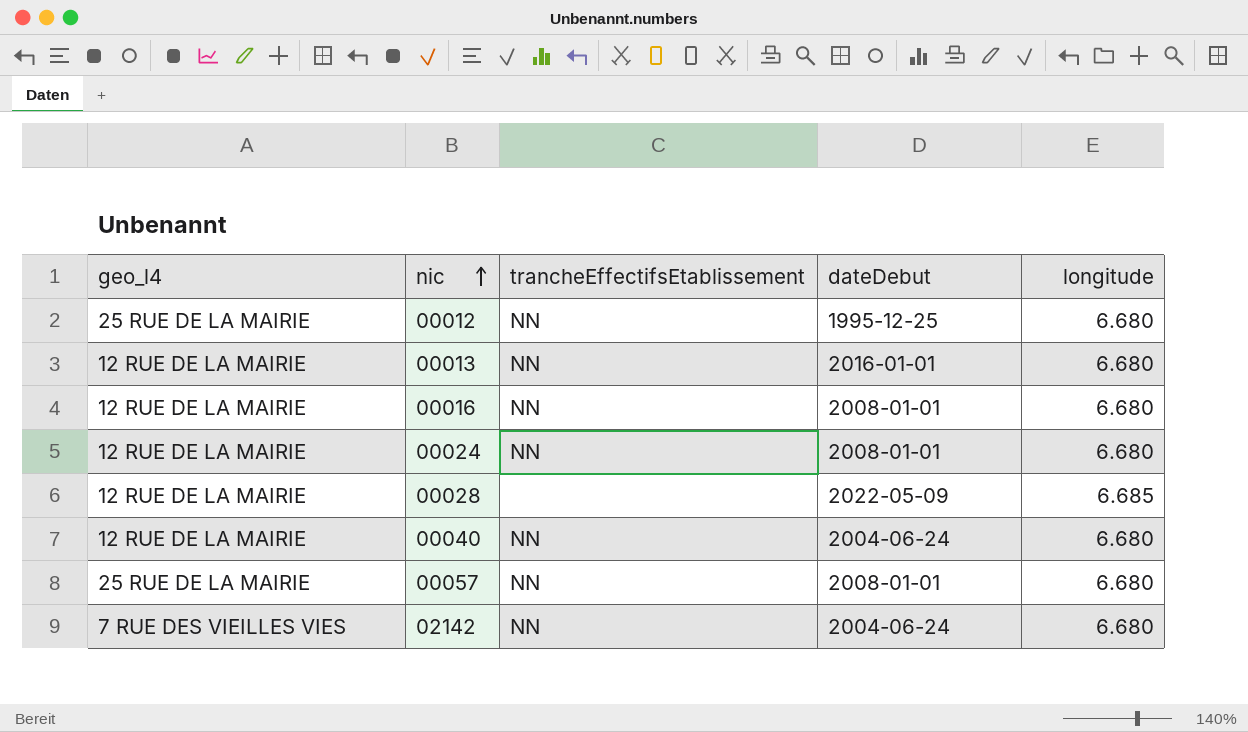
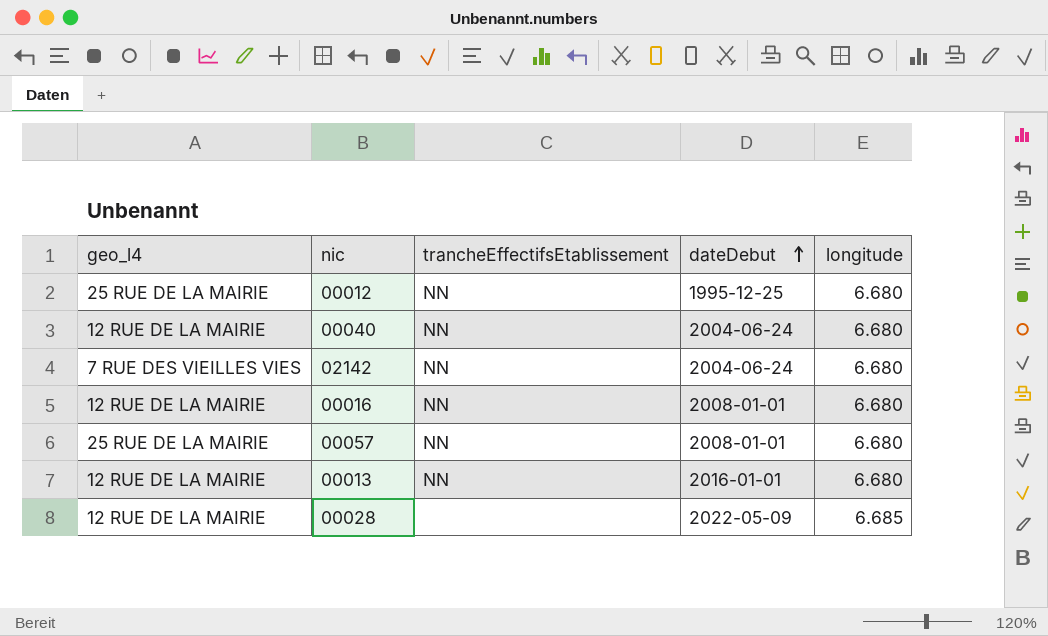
row order: nic ascending -> dateDebut ascending
row 00024: 12 RUE DE LA MAIRIE | NN | 2008-01-01 | 6.680 -> none

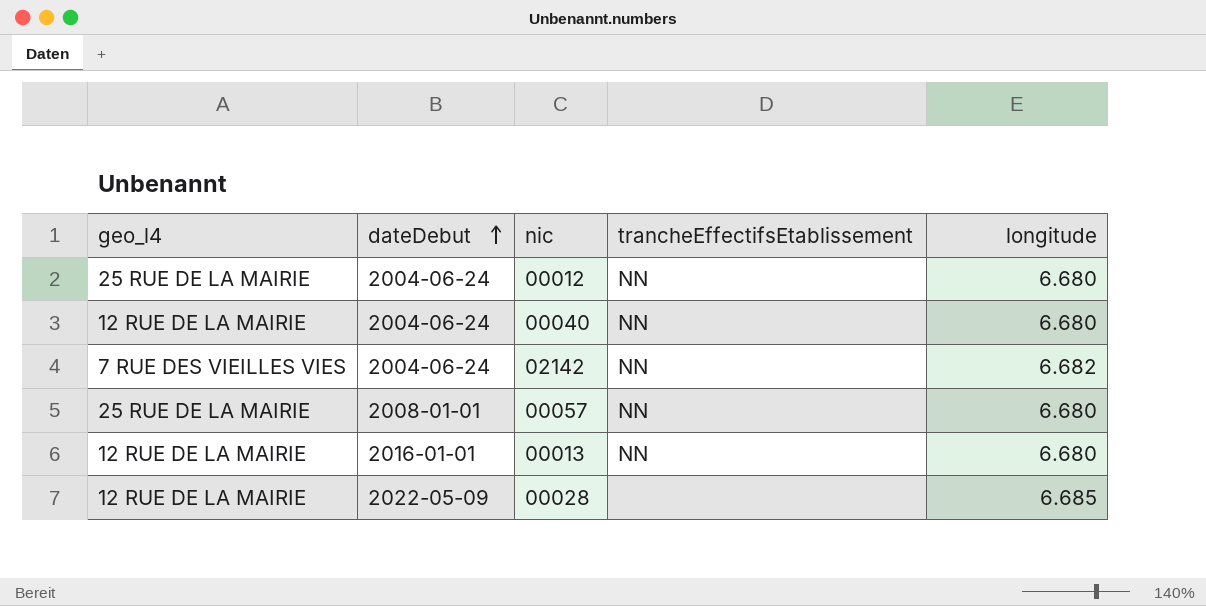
column dateDebut | position: 4 -> 2
row 00016: 12 RUE DE LA MAIRIE | NN | 2008-01-01 | 6.680 -> none
00012 | dateDebut: 1995-12-25 -> 2004-06-24
02142 | longitude: 6.680 -> 6.682

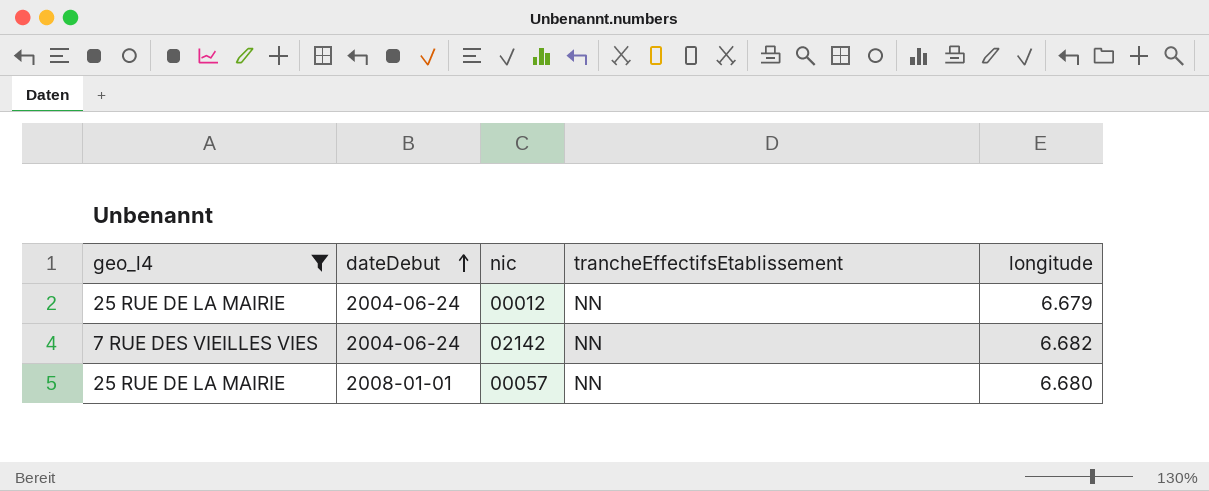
filter: none -> geo_l4 != 12 RUE DE LA MAIRIE
00012 | longitude: 6.680 -> 6.679

